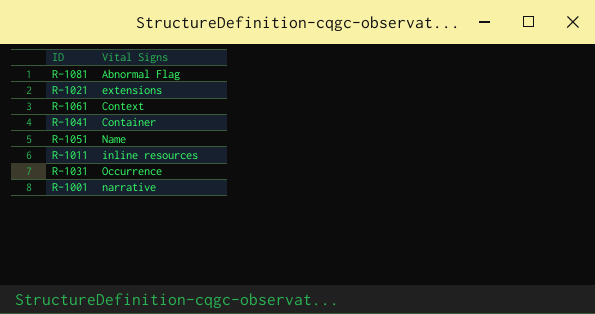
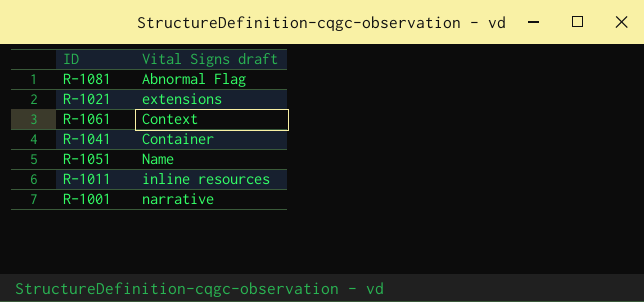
column name: Vital Signs -> Vital Signs draft
row R-1031: Occurrence -> none

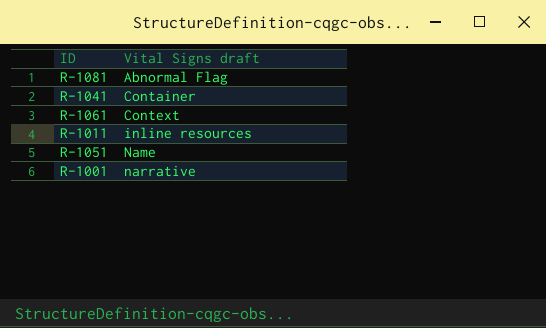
row order: none -> Vital Signs draft ascending
row R-1021: extensions -> none

